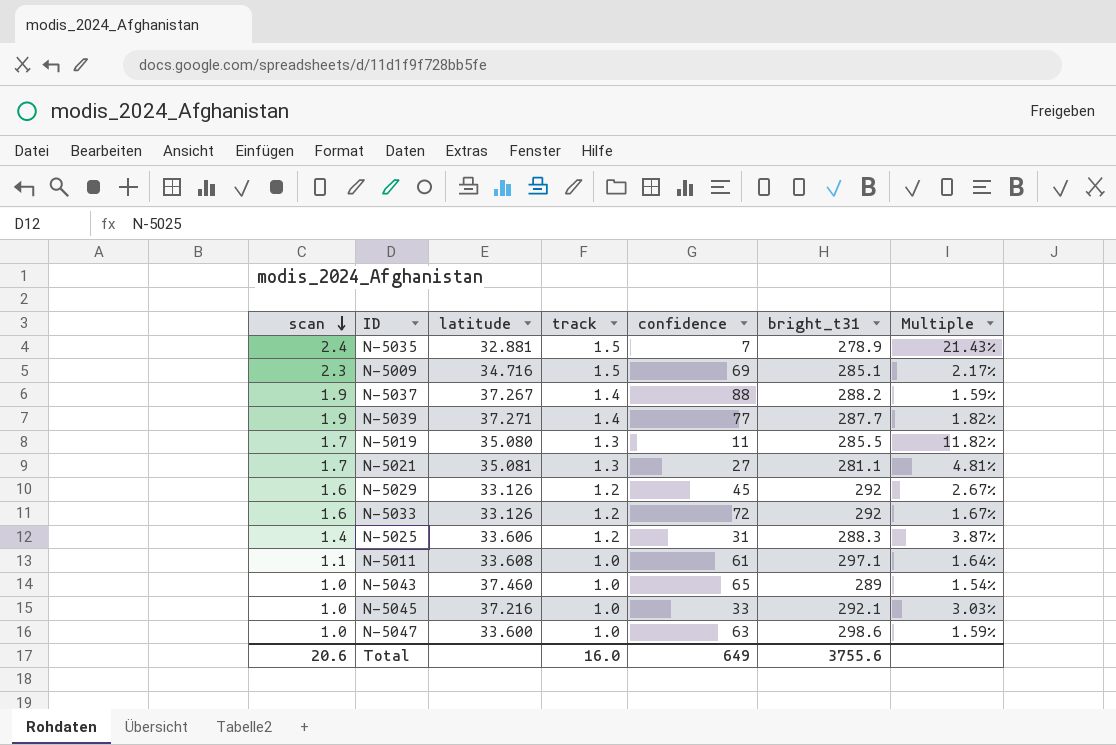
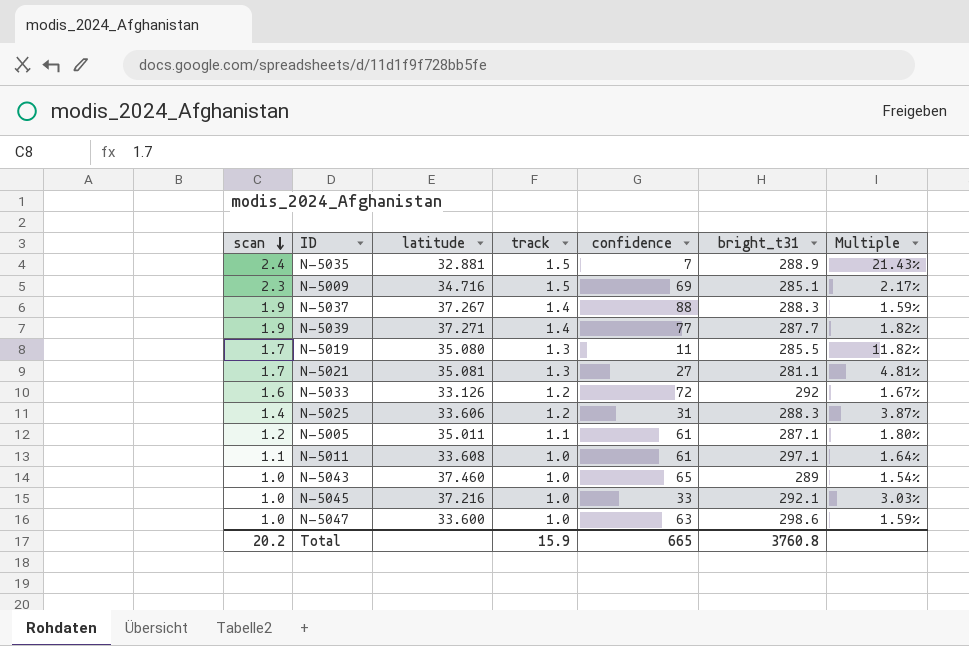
row N-5029: 1.6 | 33.126 | 1.2 | 45 | 292 | 2.67% -> none
N-5035 | bright_t31: 278.9 -> 288.9
N-5037 | bright_t31: 288.2 -> 288.3
row N-5005: none -> 1.2 | 35.011 | 1.1 | 61 | 287.1 | 1.80%
Total | scan: 20.6 -> 20.2
Total | track: 16.0 -> 15.9
Total | confidence: 649 -> 665
Total | bright_t31: 3755.6 -> 3760.8

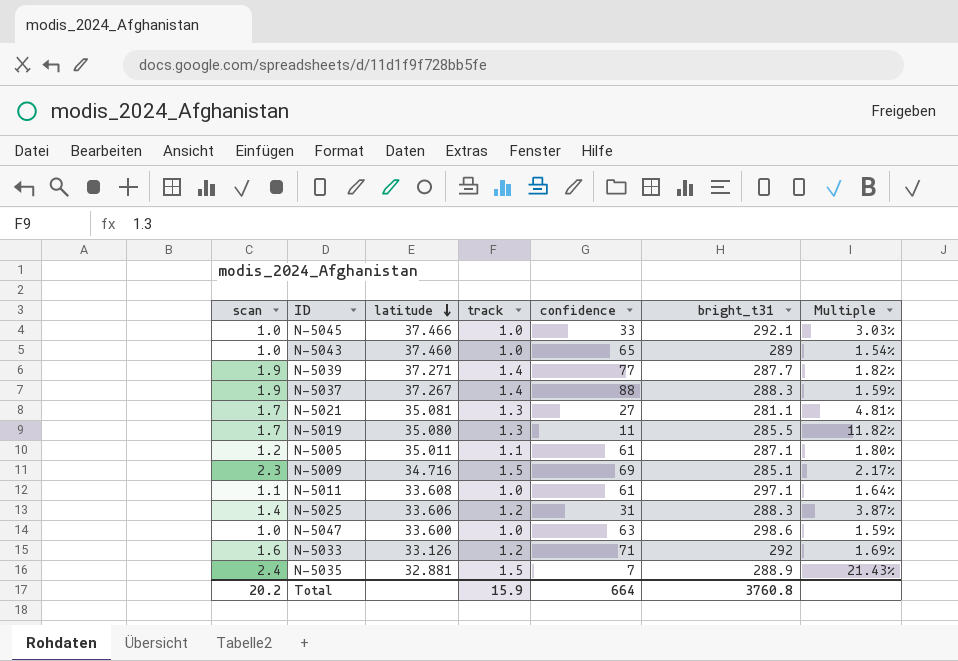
row order: scan descending -> latitude descending
N-5045 | latitude: 37.216 -> 37.466
N-5033 | confidence: 72 -> 71
N-5033 | Multiple: 1.67% -> 1.69%
Total | confidence: 665 -> 664

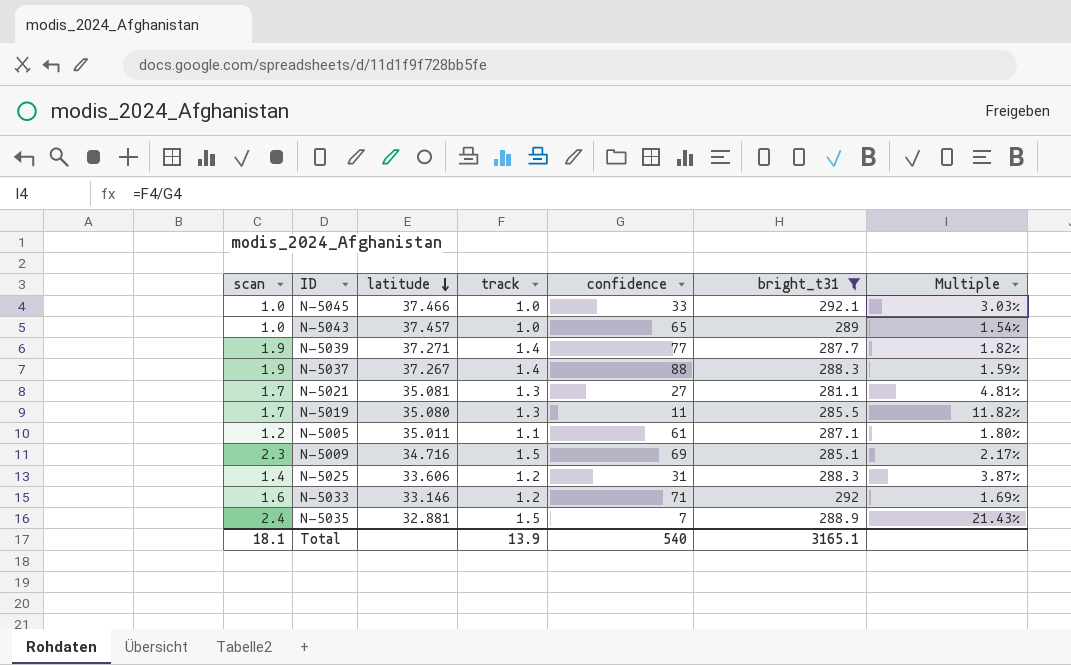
filter: none -> bright_t31 <= 292.1
N-5043 | latitude: 37.460 -> 37.457
N-5033 | latitude: 33.126 -> 33.146
Total | scan: 20.2 -> 18.1
Total | track: 15.9 -> 13.9
Total | confidence: 664 -> 540
Total | bright_t31: 3760.8 -> 3165.1

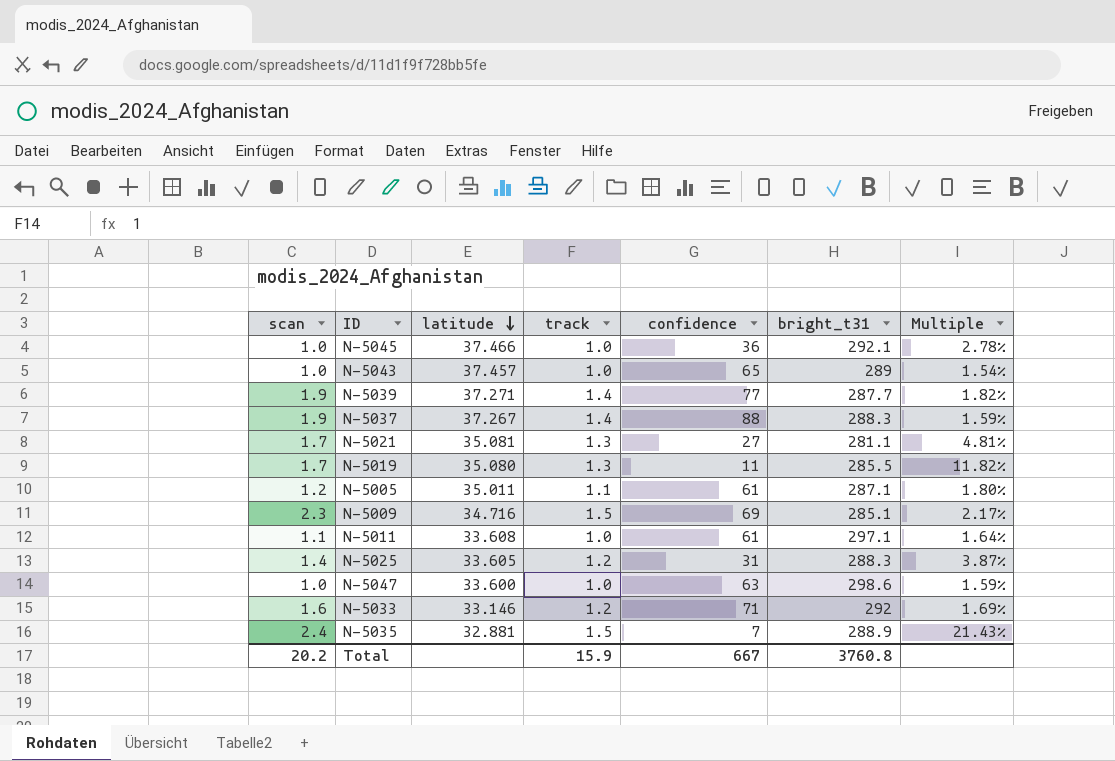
filter: bright_t31 <= 292.1 -> none
N-5045 | confidence: 33 -> 36
N-5045 | Multiple: 3.03% -> 2.78%
N-5025 | latitude: 33.606 -> 33.605
Total | scan: 18.1 -> 20.2
Total | track: 13.9 -> 15.9
Total | confidence: 540 -> 667
Total | bright_t31: 3165.1 -> 3760.8

